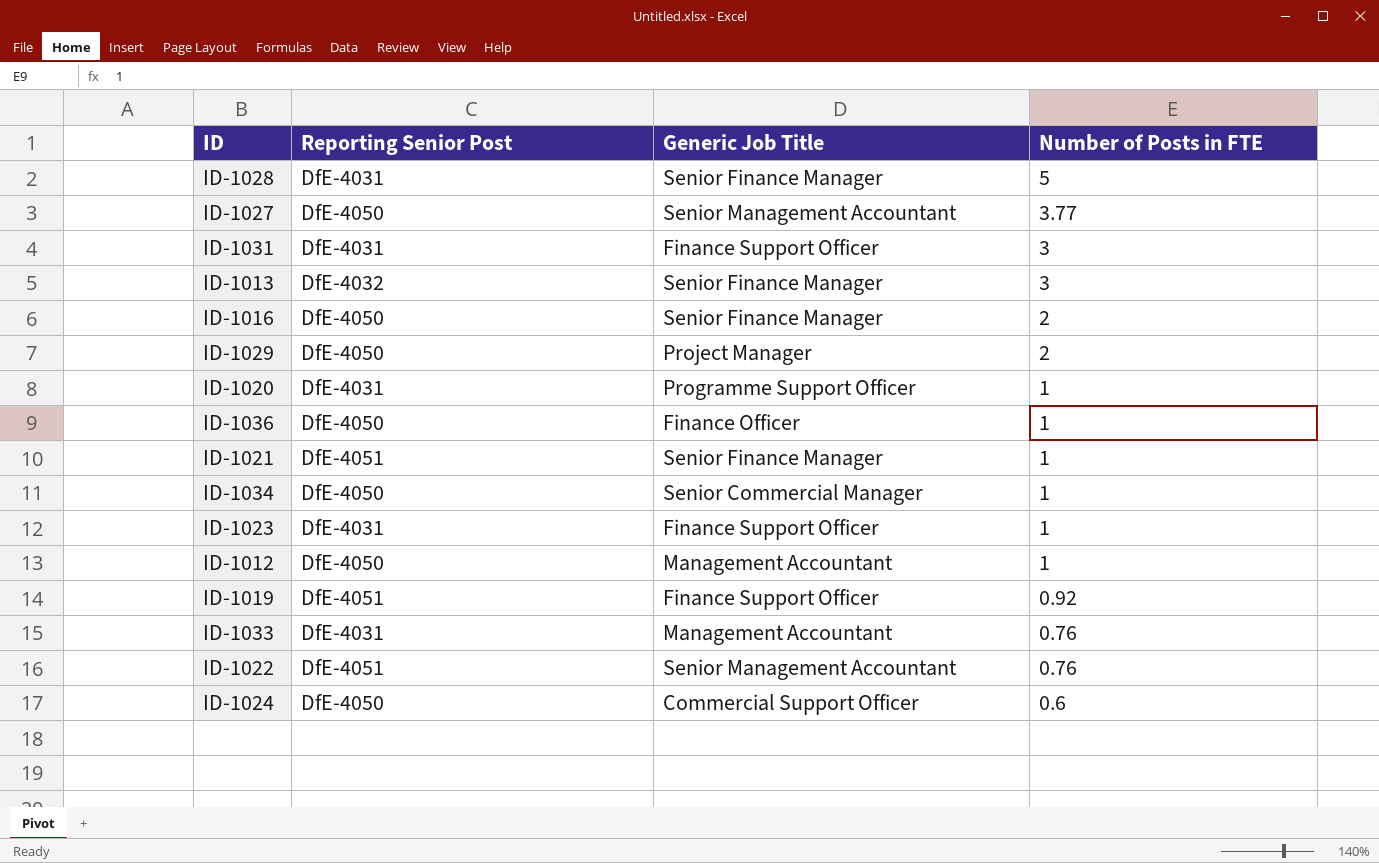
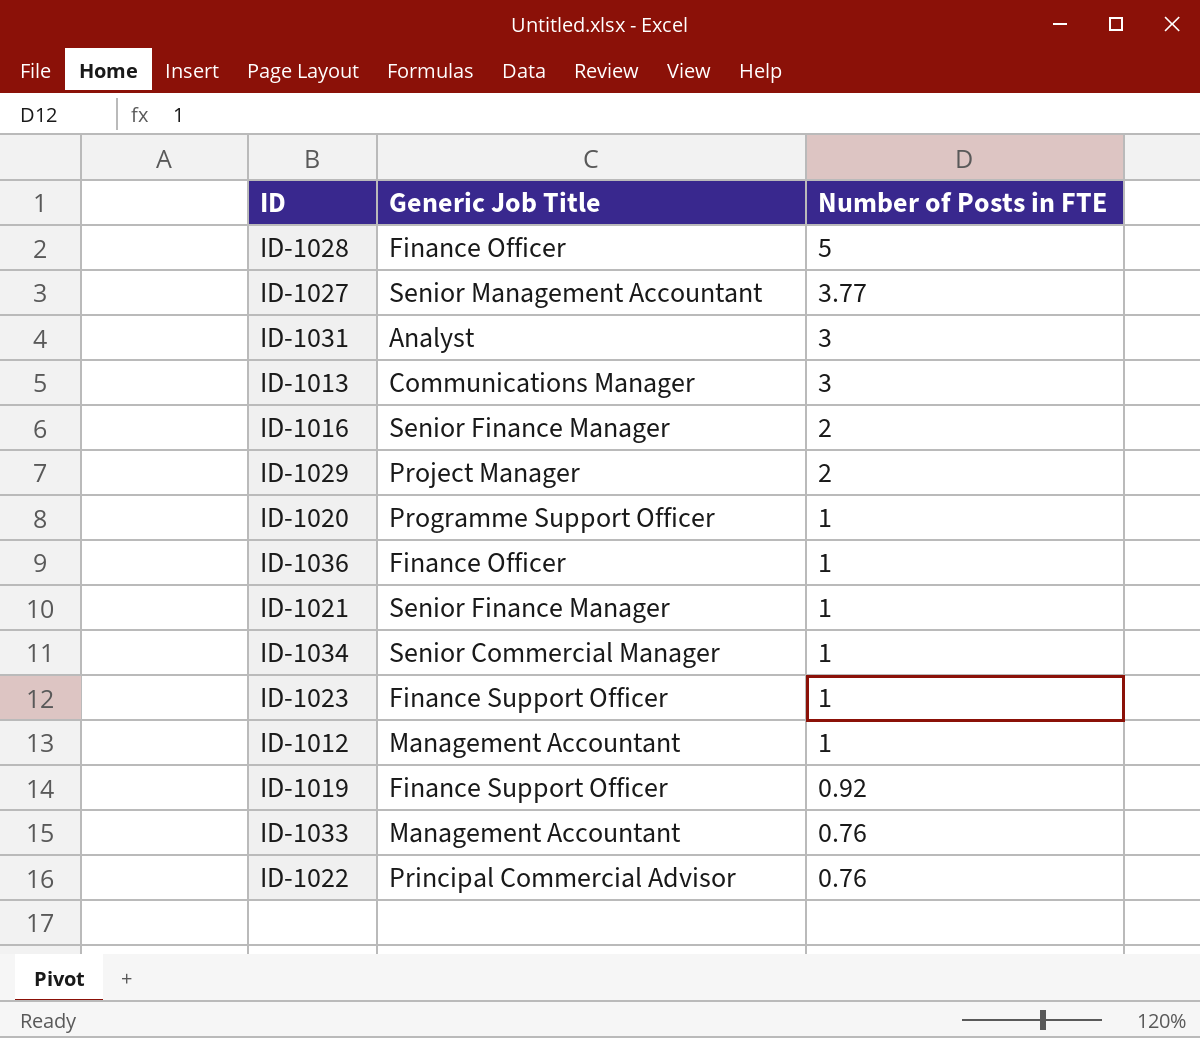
column Reporting Senior Post | position: 2 -> none
row ID-1024: DfE-4050 | Commercial Support Officer | 0.6 -> none
ID-1028 | Generic Job Title: Senior Finance Manager -> Finance Officer
ID-1031 | Generic Job Title: Finance Support Officer -> Analyst
ID-1013 | Generic Job Title: Senior Finance Manager -> Communications Manager
ID-1022 | Generic Job Title: Senior Management Accountant -> Principal Commercial Advisor

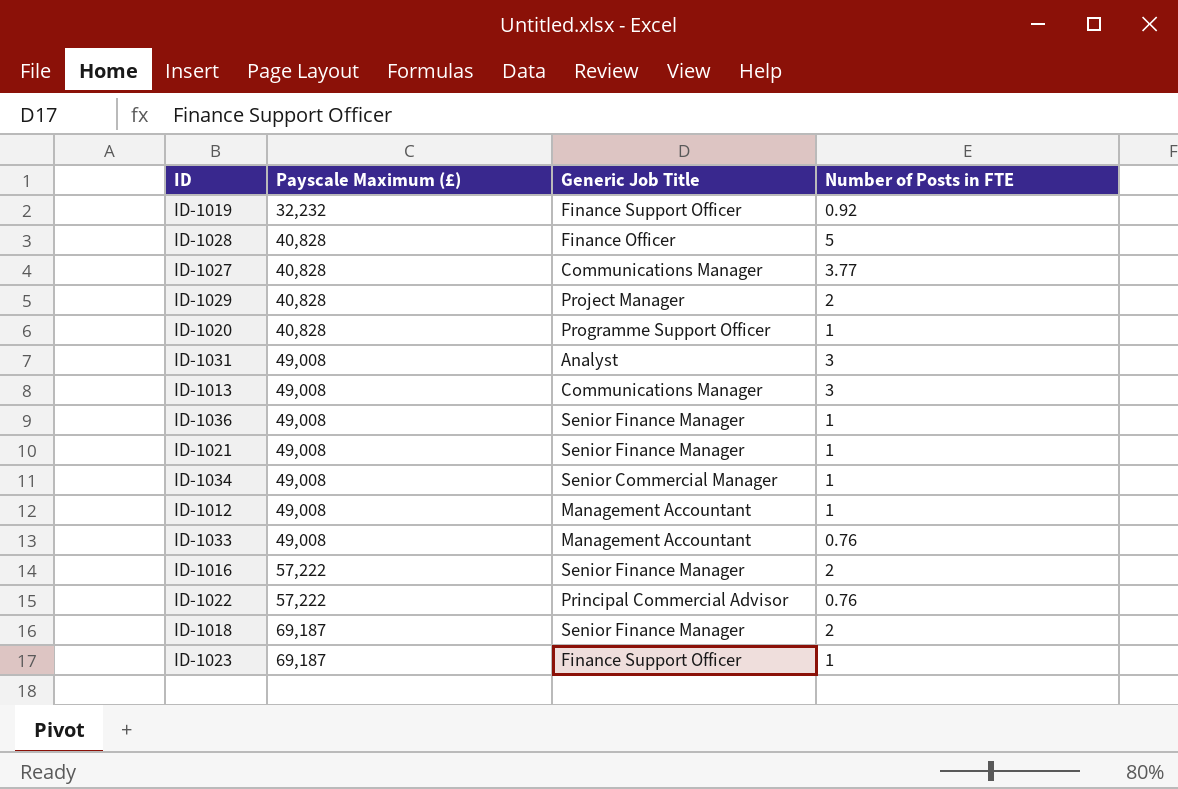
row order: Number of Posts in FTE descending -> Payscale Maximum (£) ascending
column Payscale Maximum (£) | position: none -> 2
ID-1027 | Generic Job Title: Senior Management Accountant -> Communications Manager
ID-1036 | Generic Job Title: Finance Officer -> Senior Finance Manager
row ID-1018: none -> 69,187 | Senior Finance Manager | 2

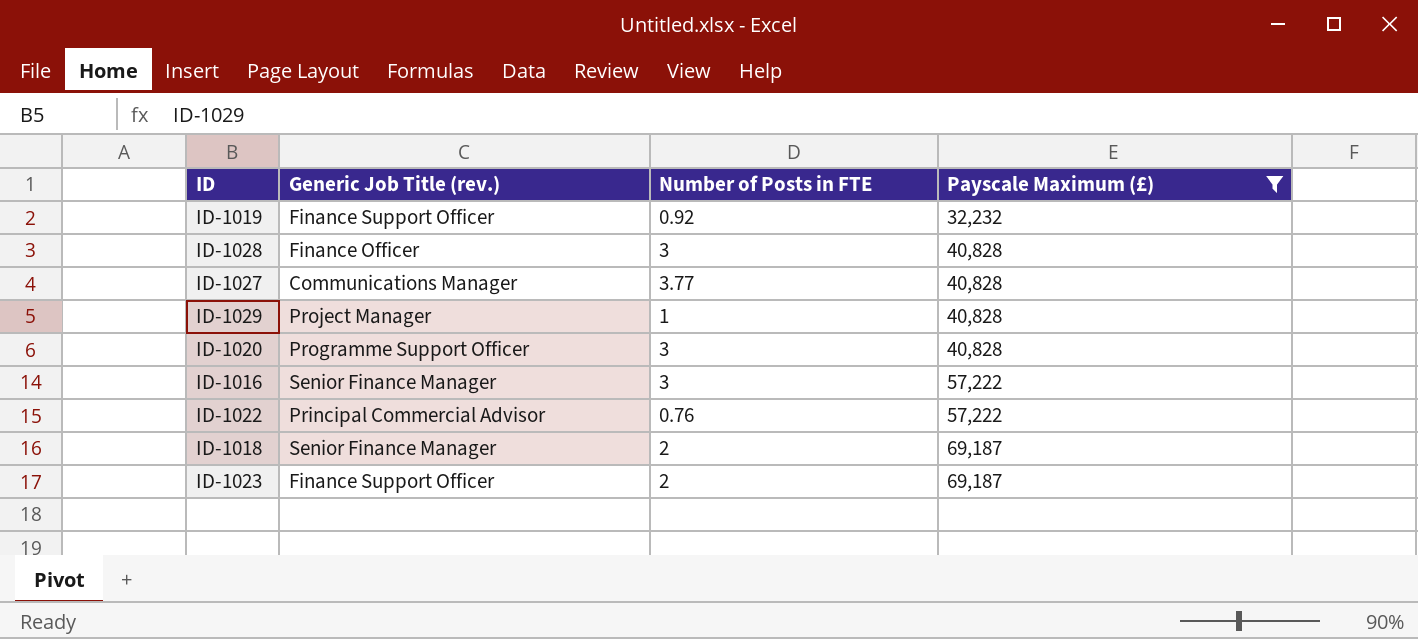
filter: none -> Payscale Maximum (£) != 49,008
column name: Generic Job Title -> Generic Job Title (rev.)
column Payscale Maximum (£) | position: 2 -> 4
ID-1028 | Number of Posts in FTE: 5 -> 3
ID-1029 | Number of Posts in FTE: 2 -> 1
ID-1020 | Number of Posts in FTE: 1 -> 3
ID-1016 | Number of Posts in FTE: 2 -> 3
ID-1023 | Number of Posts in FTE: 1 -> 2

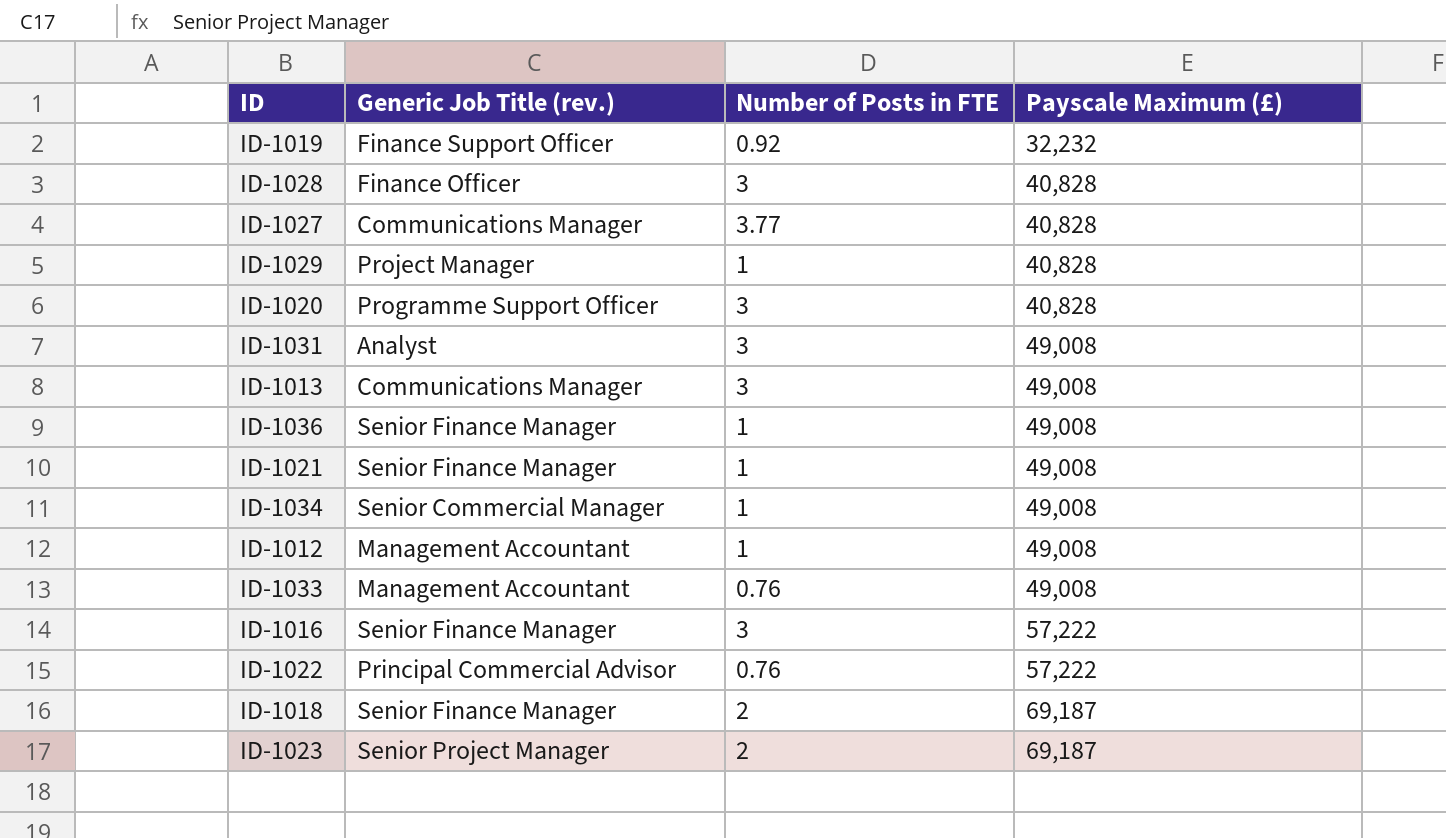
filter: Payscale Maximum (£) != 49,008 -> none
ID-1023 | Generic Job Title (rev.): Finance Support Officer -> Senior Project Manager

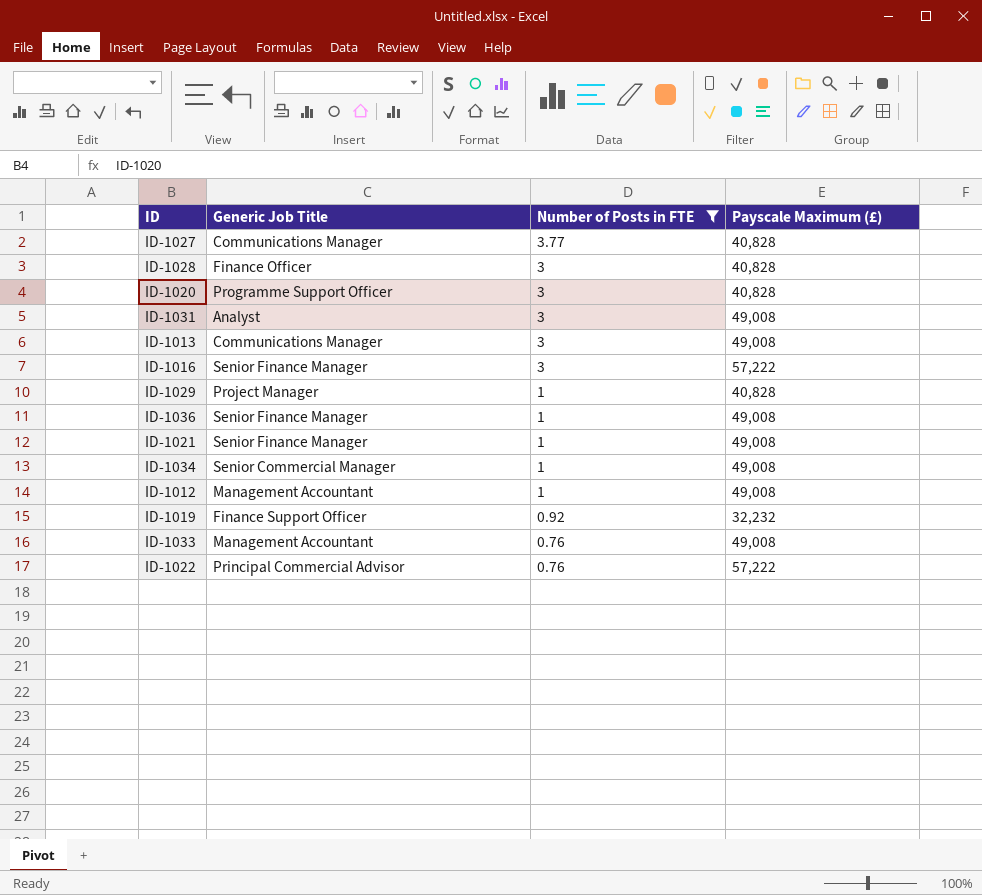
filter: none -> Number of Posts in FTE != 2
row order: Payscale Maximum (£) ascending -> Number of Posts in FTE descending
column name: Generic Job Title (rev.) -> Generic Job Title

